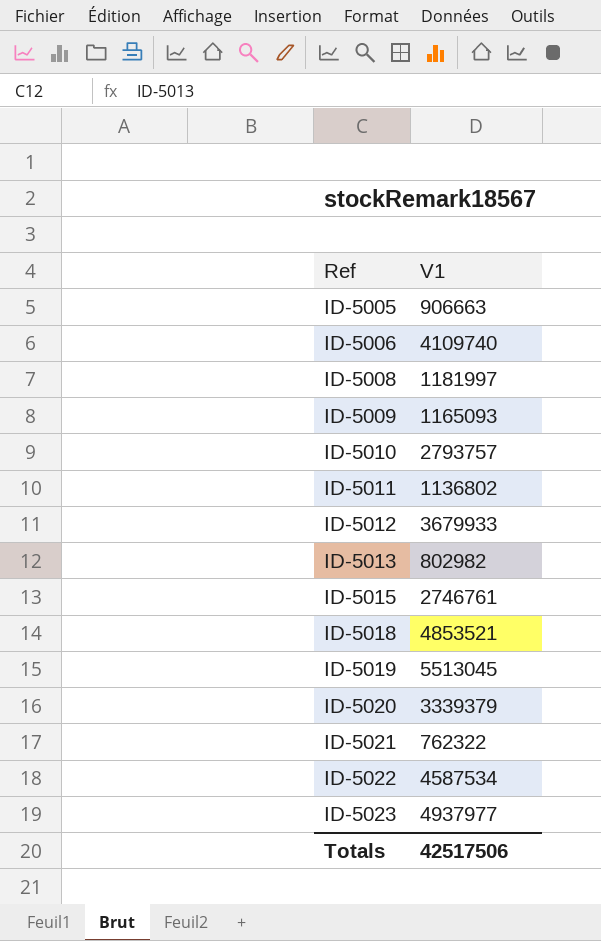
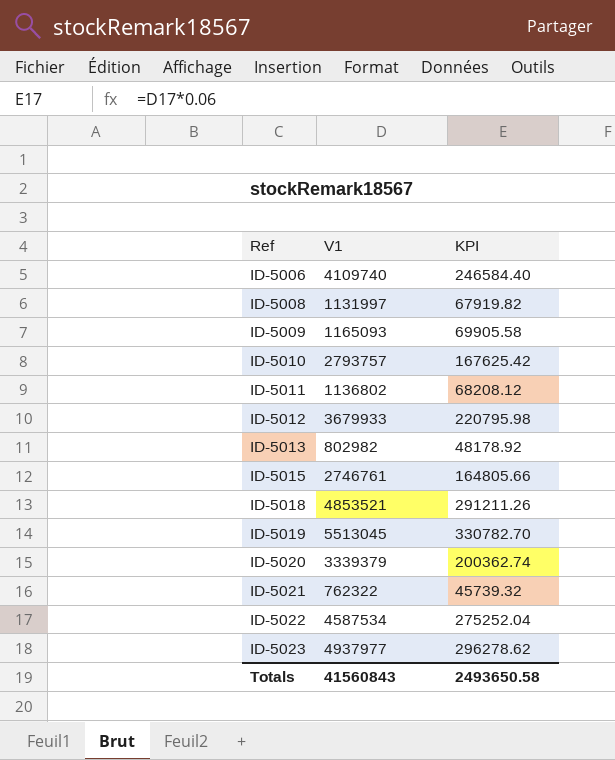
column KPI | formula: none -> [V1] * 0.06
row ID-5005: 906663 -> none
ID-5008 | V1: 1181997 -> 1131997
Totals | V1: 42517506 -> 41560843

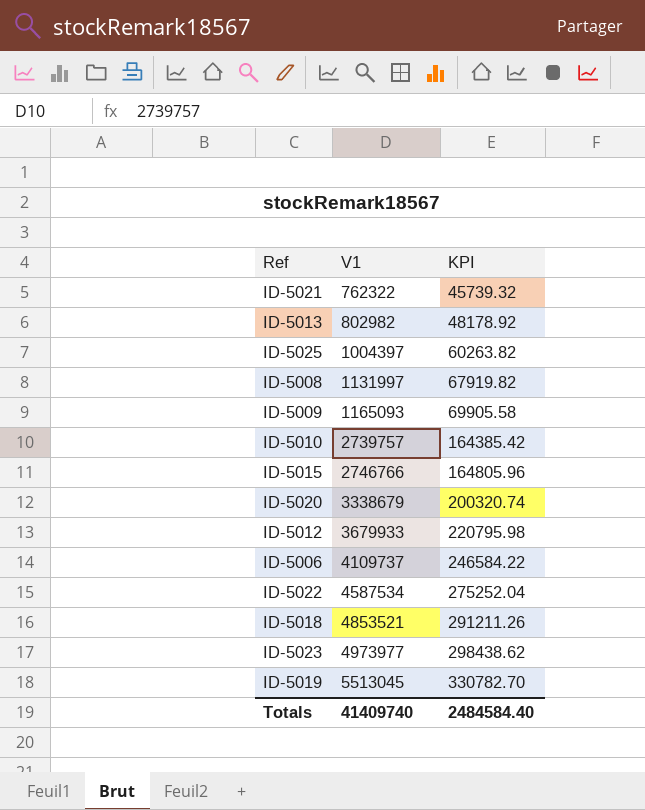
row order: Ref ascending -> V1 ascending
row ID-5011: 1136802 | 68208.12 -> none
row ID-5025: none -> 1004397 | 60263.82
ID-5010 | V1: 2793757 -> 2739757
ID-5010 | KPI: 167625.42 -> 164385.42
ID-5015 | V1: 2746761 -> 2746766
ID-5015 | KPI: 164805.66 -> 164805.96
ID-5020 | V1: 3339379 -> 3338679
ID-5020 | KPI: 200362.74 -> 200320.74
ID-5006 | V1: 4109740 -> 4109737
ID-5006 | KPI: 246584.40 -> 246584.22
ID-5023 | V1: 4937977 -> 4973977
ID-5023 | KPI: 296278.62 -> 298438.62
Totals | V1: 41560843 -> 41409740
Totals | KPI: 2493650.58 -> 2484584.40

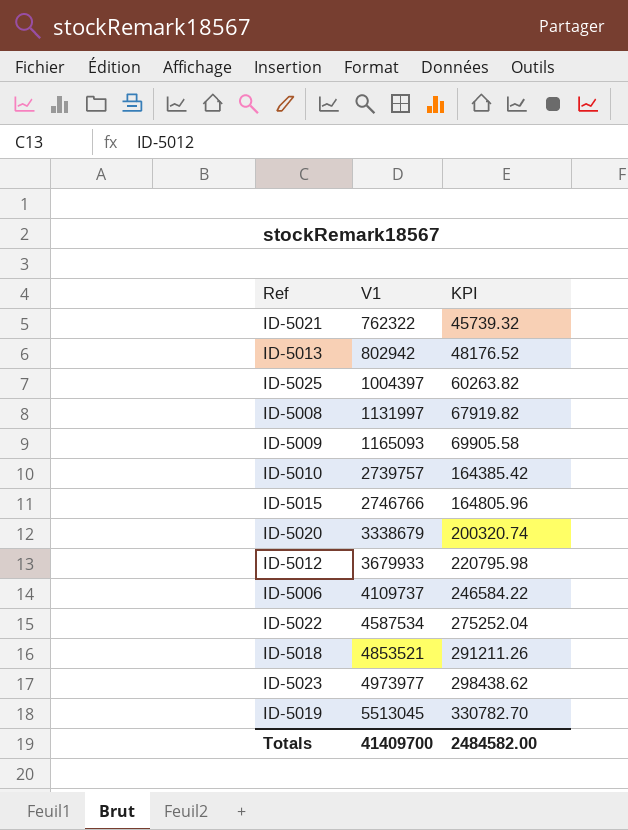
ID-5013 | V1: 802982 -> 802942
ID-5013 | KPI: 48178.92 -> 48176.52
Totals | V1: 41409740 -> 41409700
Totals | KPI: 2484584.40 -> 2484582.00

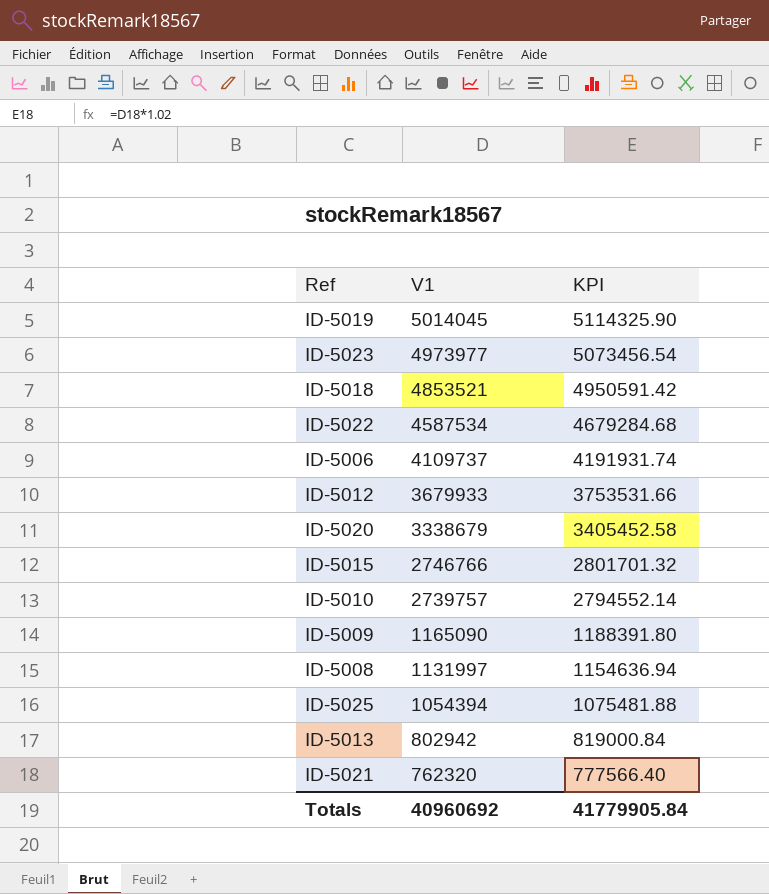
row order: V1 ascending -> V1 descending
column KPI | formula: [V1] * 0.06 -> [V1] * 1.02
ID-5019 | V1: 5513045 -> 5014045
ID-5009 | V1: 1165093 -> 1165090
ID-5025 | V1: 1004397 -> 1054394
ID-5021 | V1: 762322 -> 762320
Totals | V1: 41409700 -> 40960692
Totals | KPI: 2484582.00 -> 41779905.84

